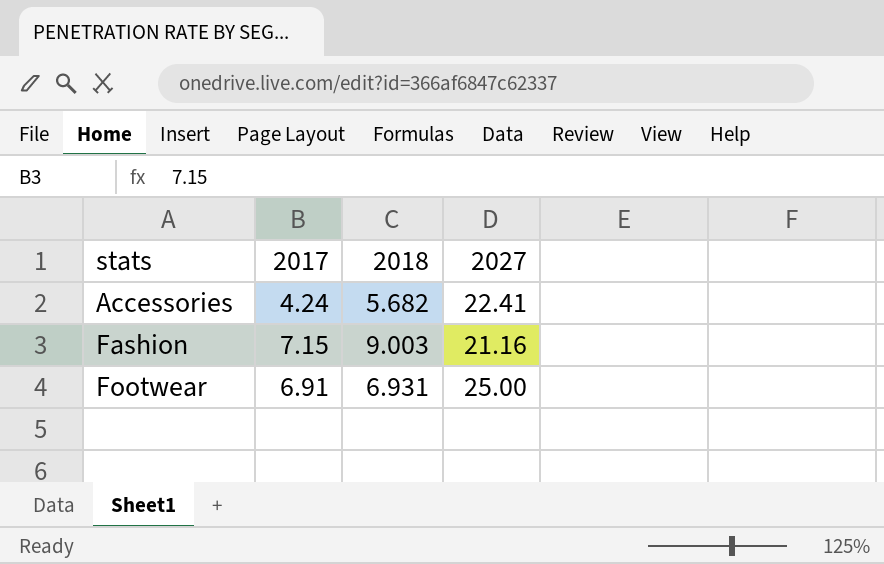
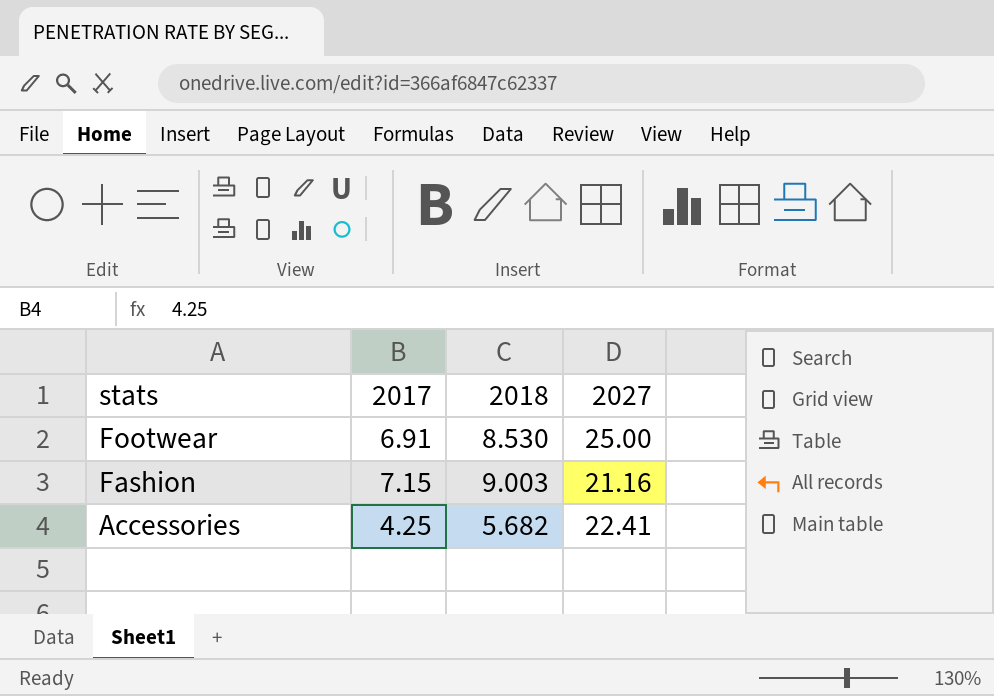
row order: stats ascending -> stats descending
Footwear | 2018: 6.931 -> 8.530
Accessories | 2017: 4.24 -> 4.25

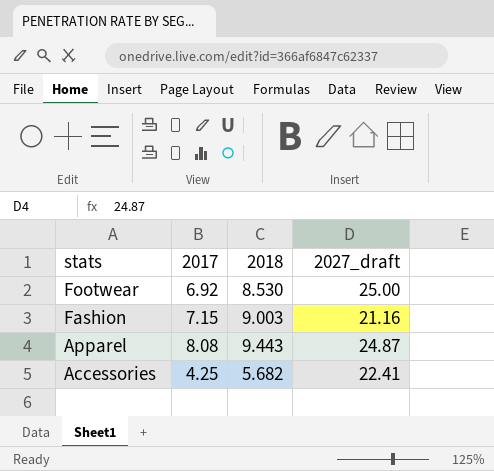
column name: 2027 -> 2027_draft
Footwear | 2017: 6.91 -> 6.92
row Apparel: none -> 8.08 | 9.443 | 24.87

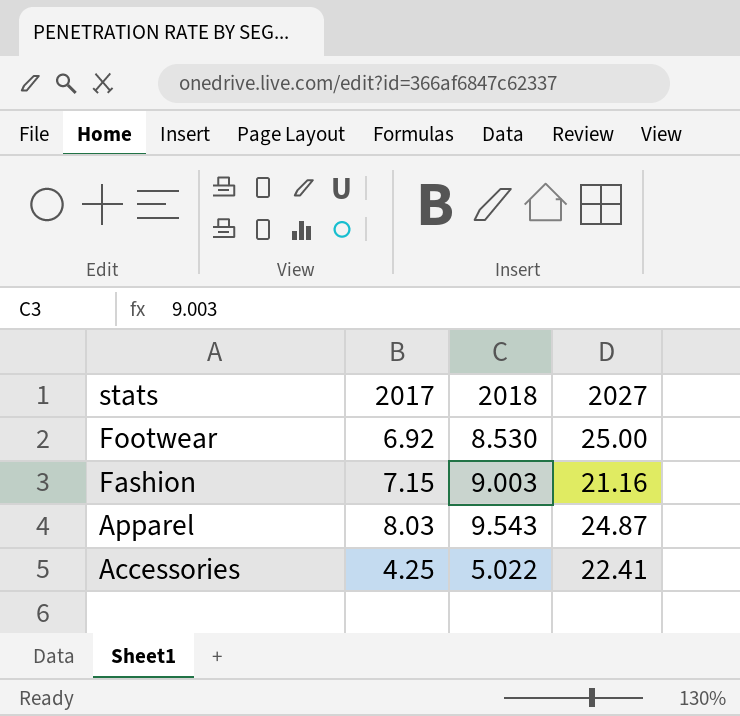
column name: 2027_draft -> 2027
Apparel | 2017: 8.08 -> 8.03
Apparel | 2018: 9.443 -> 9.543
Accessories | 2018: 5.682 -> 5.022

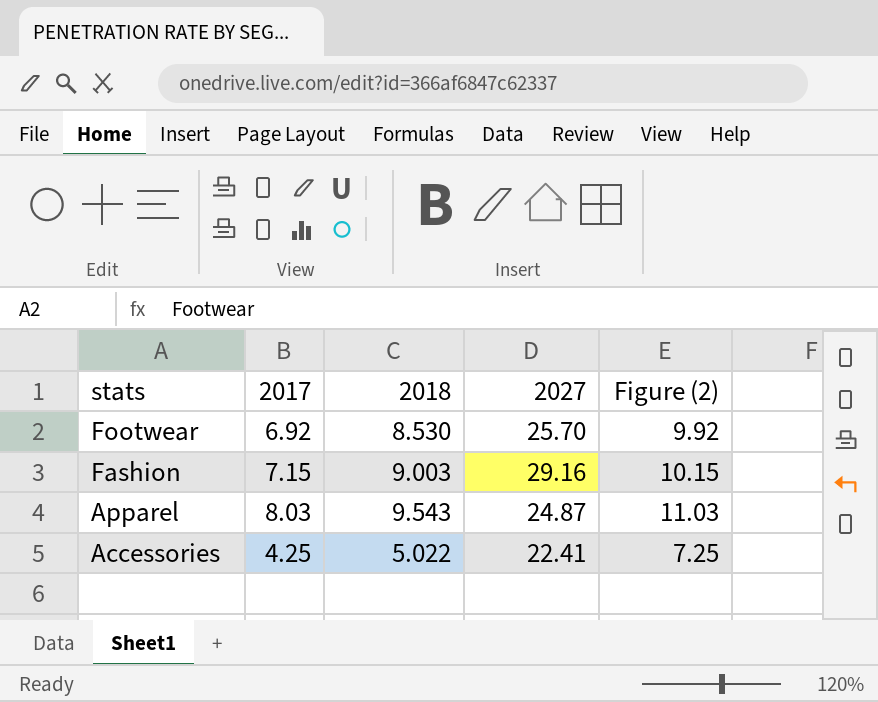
column Figure (2) | formula: none -> [2017] + 3
Footwear | 2027: 25.00 -> 25.70
Fashion | 2027: 21.16 -> 29.16

